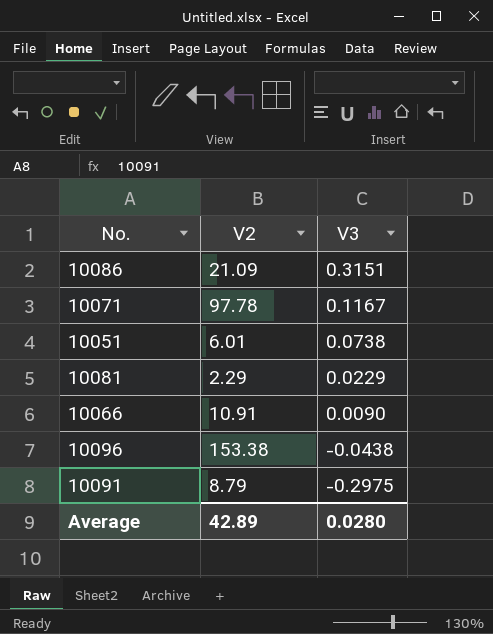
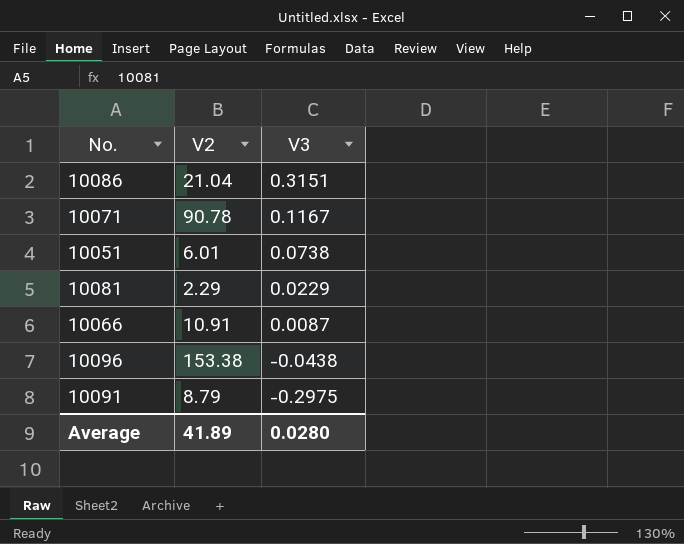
10086 | V2: 21.09 -> 21.04
10071 | V2: 97.78 -> 90.78
10066 | V3: 0.0090 -> 0.0087
Average | V2: 42.89 -> 41.89

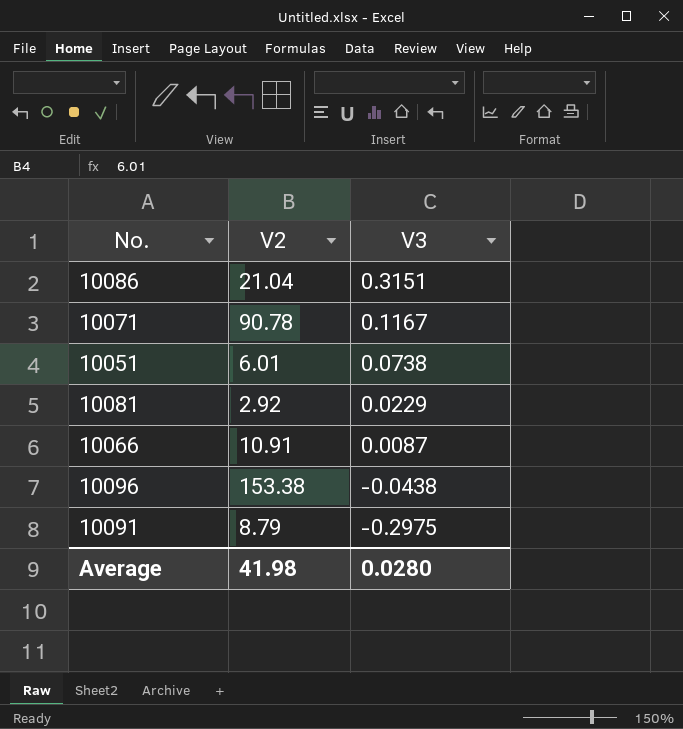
10081 | V2: 2.29 -> 2.92
Average | V2: 41.89 -> 41.98

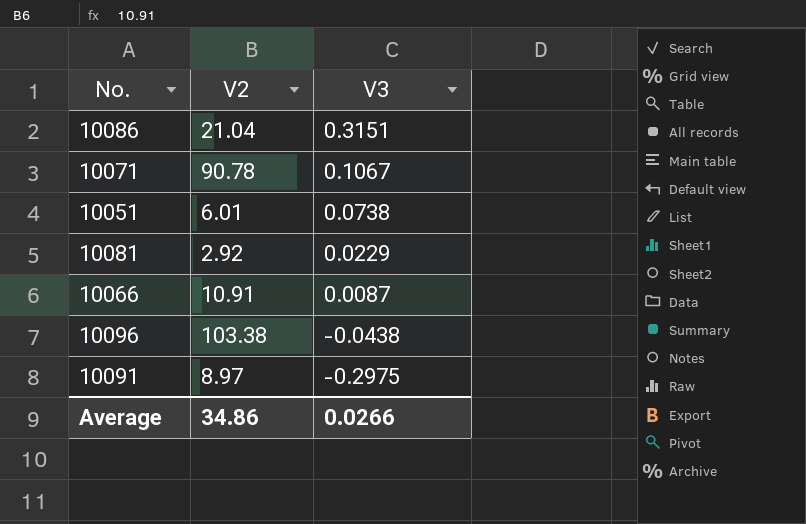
10071 | V3: 0.1167 -> 0.1067
10096 | V2: 153.38 -> 103.38
10091 | V2: 8.79 -> 8.97
Average | V2: 41.98 -> 34.86
Average | V3: 0.0280 -> 0.0266

